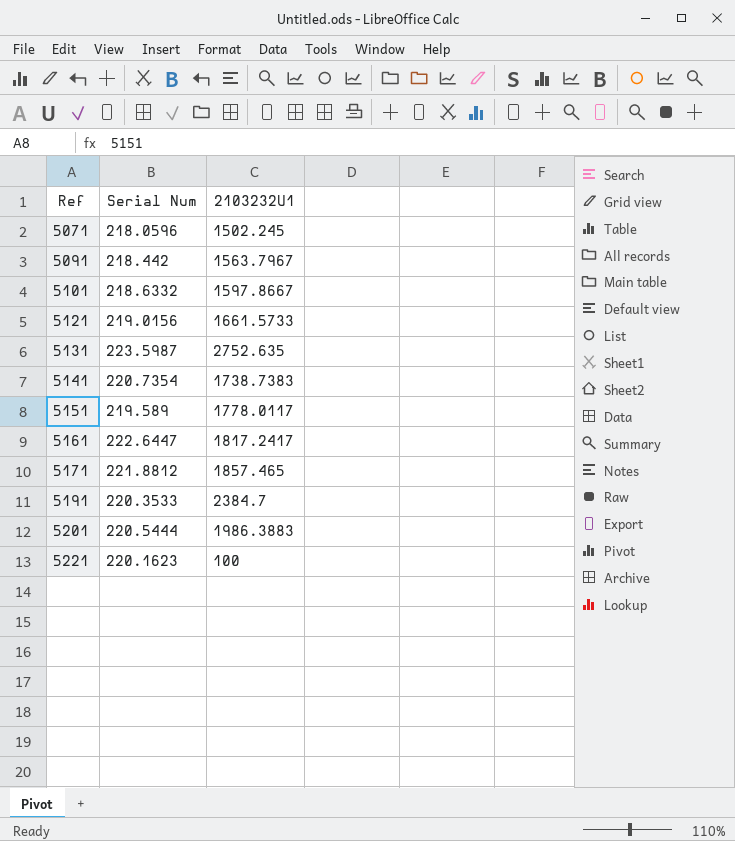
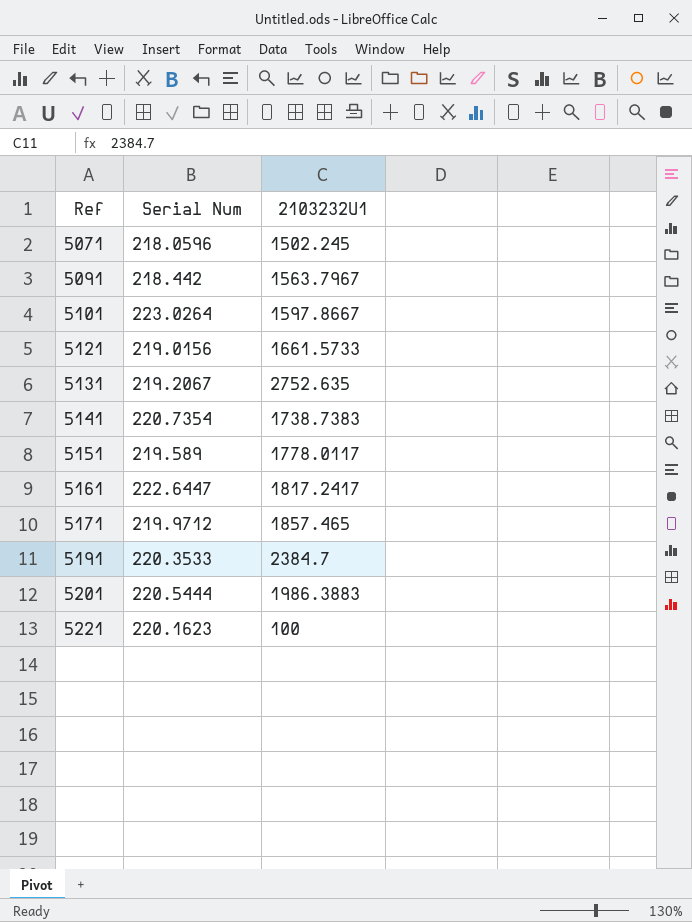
5101 | Serial Num: 218.6332 -> 223.0264
5131 | Serial Num: 223.5987 -> 219.2067
5171 | Serial Num: 221.8812 -> 219.9712

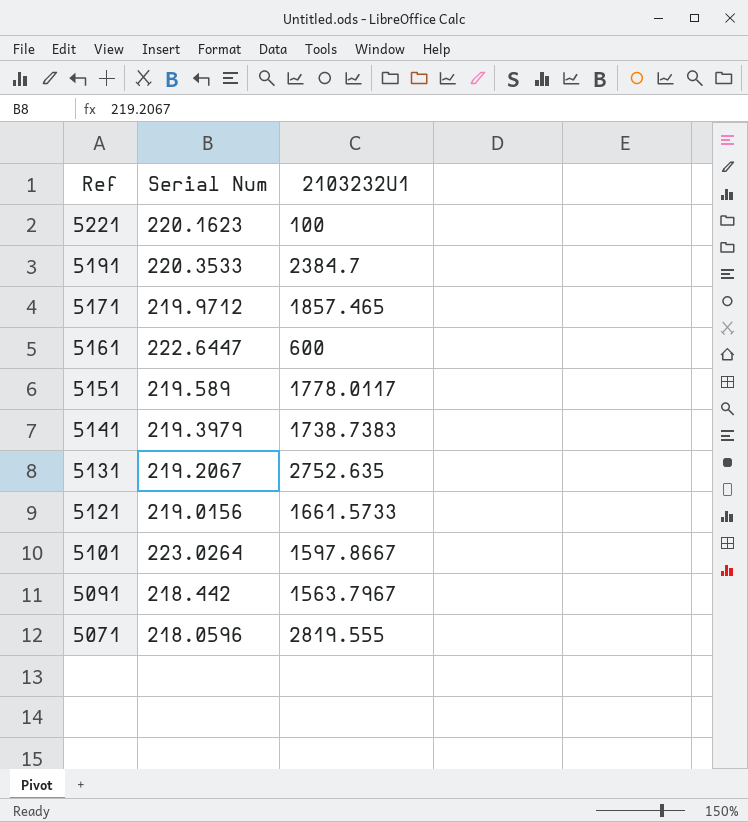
row order: Ref ascending -> Ref descending
row 5201: 220.5444 | 1986.3883 -> none
5161 | 2103232U1: 1817.2417 -> 600
5141 | Serial Num: 220.7354 -> 219.3979
5071 | 2103232U1: 1502.245 -> 2819.555

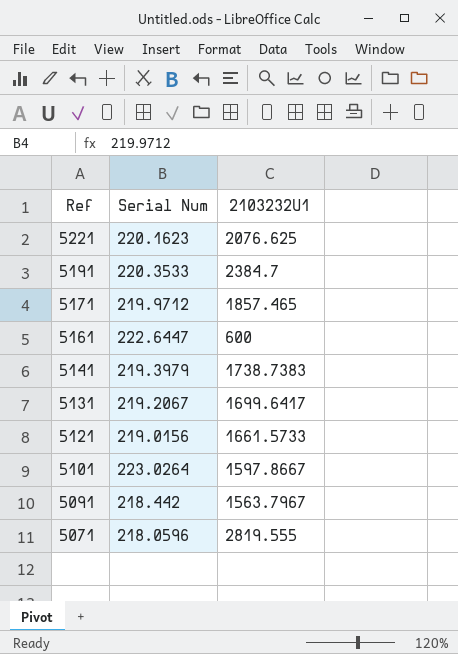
row 5151: 219.589 | 1778.0117 -> none
5221 | 2103232U1: 100 -> 2076.625
5131 | 2103232U1: 2752.635 -> 1699.6417

